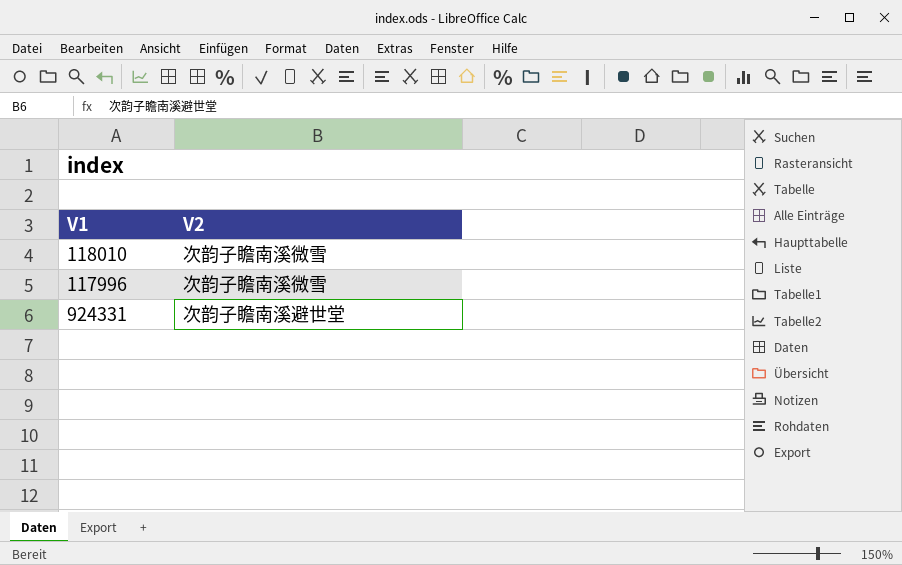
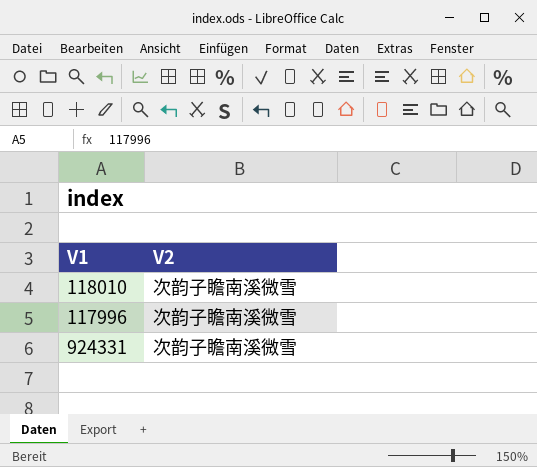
924331 | V2: 次韵子瞻南溪避世堂 -> 次韵子瞻南溪微雪

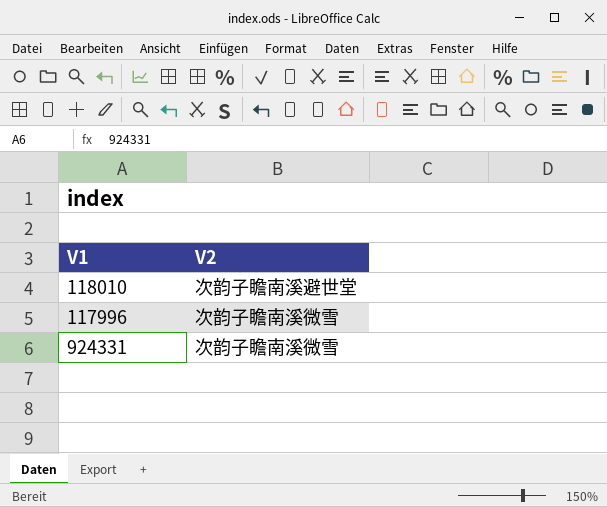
118010 | V2: 次韵子瞻南溪微雪 -> 次韵子瞻南溪避世堂

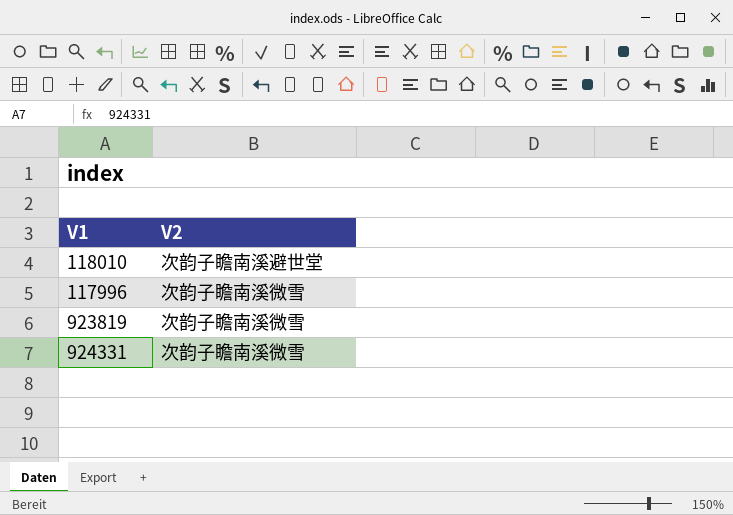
row 923819: none -> 次韵子瞻南溪微雪

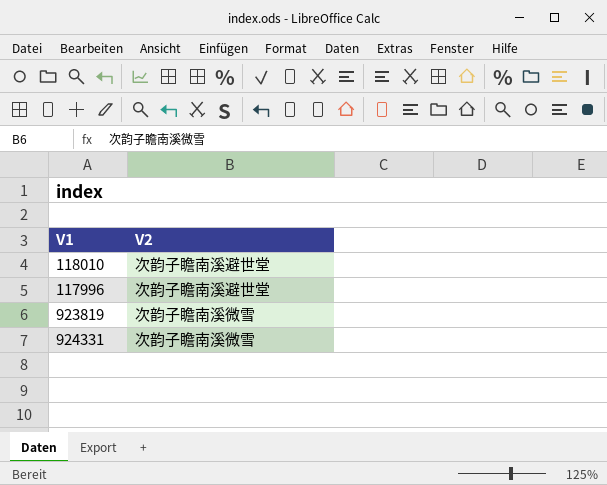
117996 | V2: 次韵子瞻南溪微雪 -> 次韵子瞻南溪避世堂

